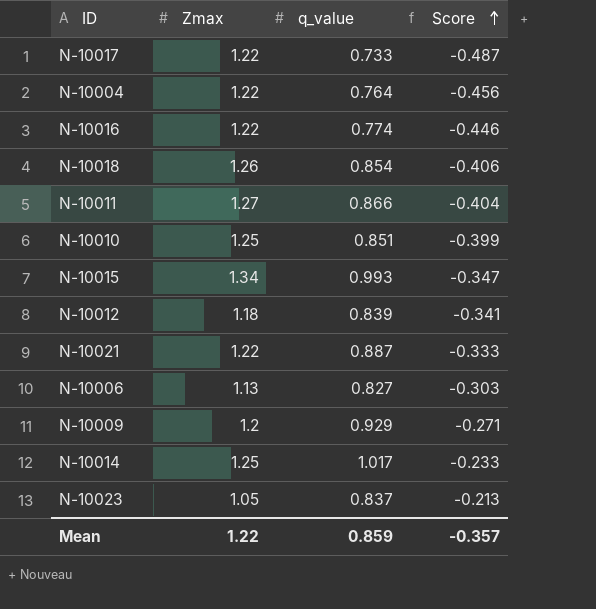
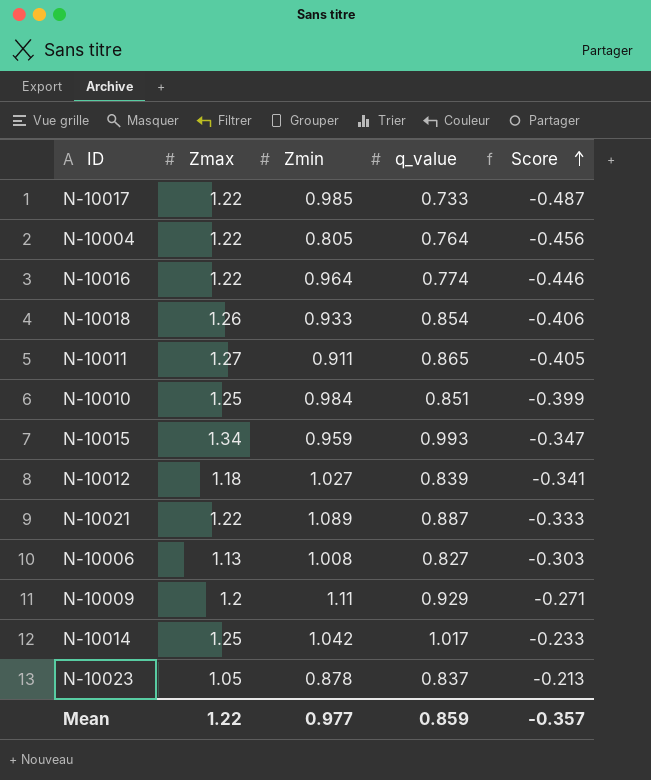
column Zmin | position: none -> 3
N-10011 | q_value: 0.866 -> 0.865
N-10011 | Score: -0.404 -> -0.405

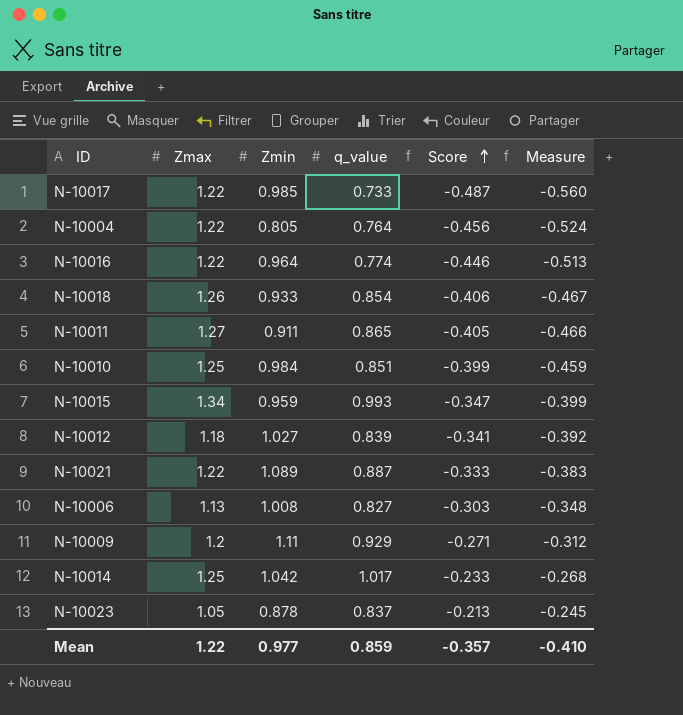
column Measure | formula: none -> [Score] * 1.15

